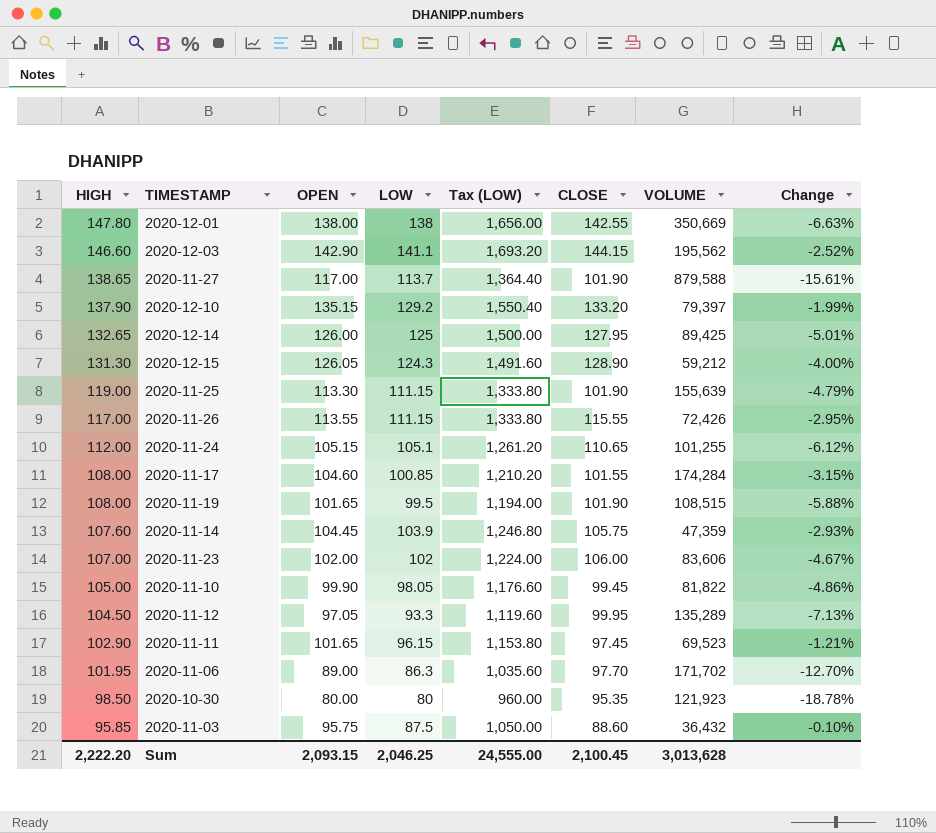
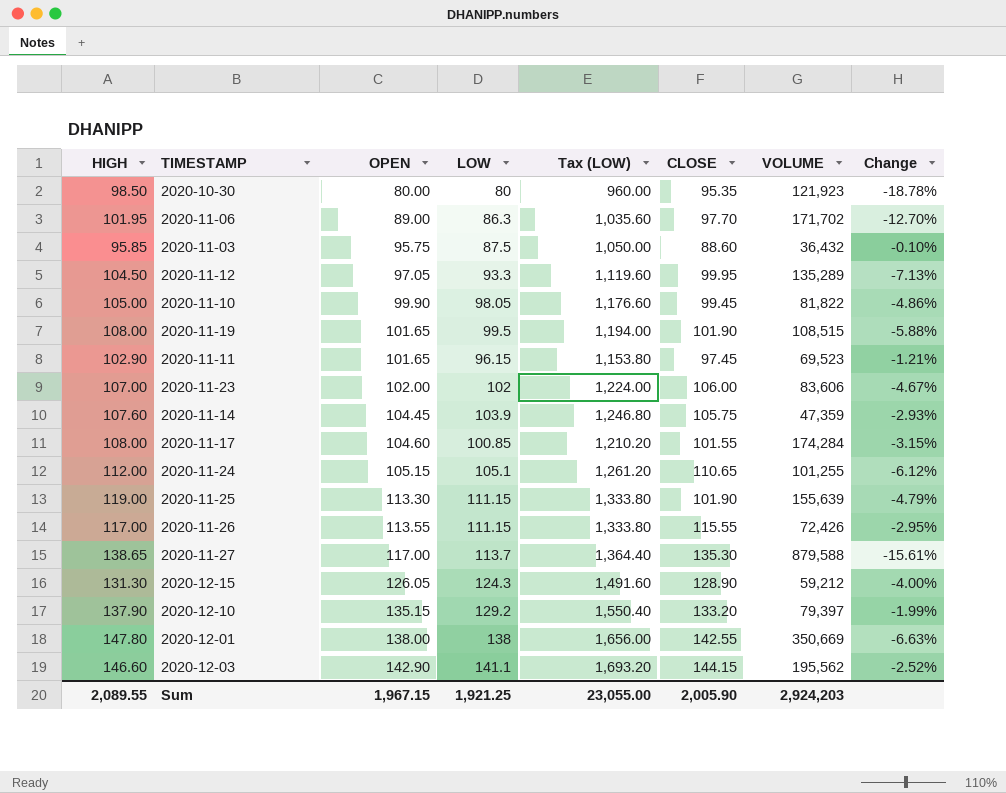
row order: HIGH descending -> OPEN ascending
row 2020-12-14: 132.65 | 126.00 | 125 | 1,500.00 | 127.95 | 89,425 | -5.01% -> none
2020-11-27 | CLOSE: 101.90 -> 135.30
Sum | HIGH: 2,222.20 -> 2,089.55
Sum | OPEN: 2,093.15 -> 1,967.15
Sum | LOW: 2,046.25 -> 1,921.25
Sum | Tax (LOW): 24,555.00 -> 23,055.00
Sum | CLOSE: 2,100.45 -> 2,005.90
Sum | VOLUME: 3,013,628 -> 2,924,203

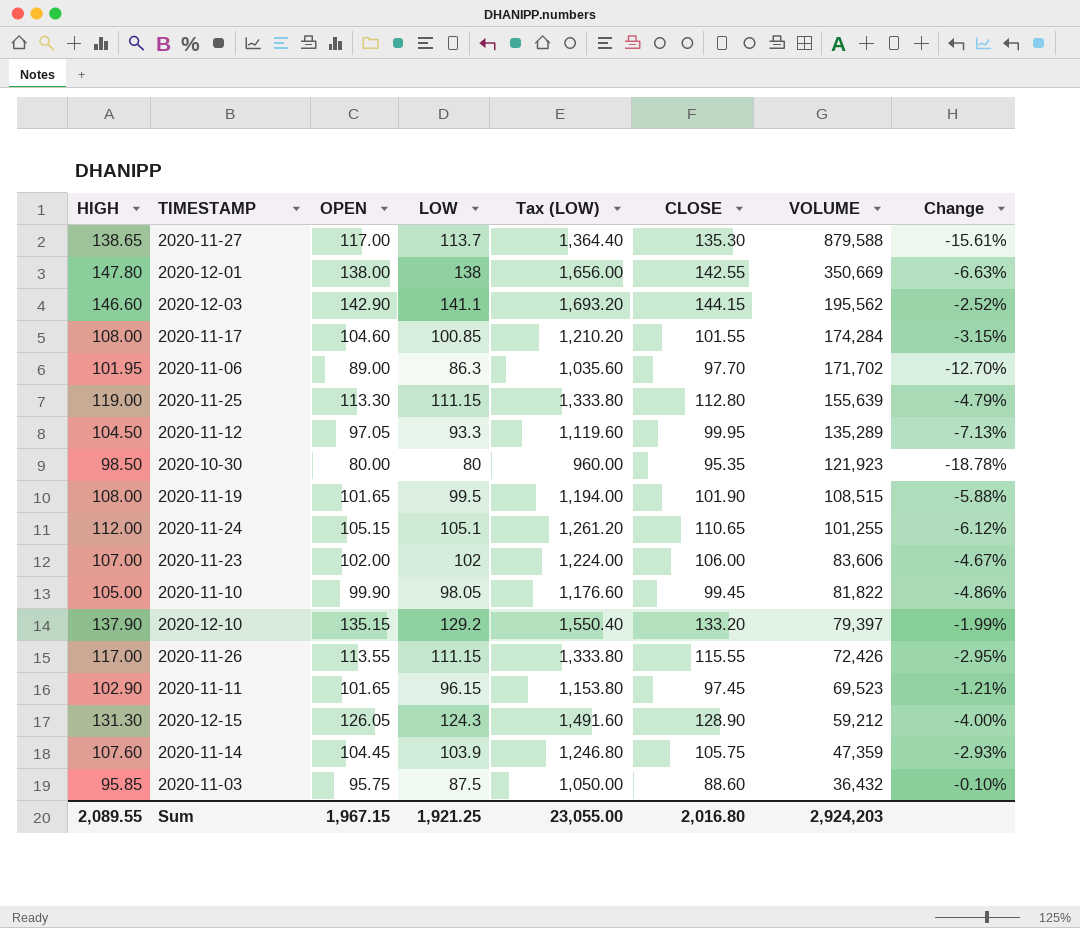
row order: OPEN ascending -> VOLUME descending
2020-11-25 | CLOSE: 101.90 -> 112.80
Sum | CLOSE: 2,005.90 -> 2,016.80

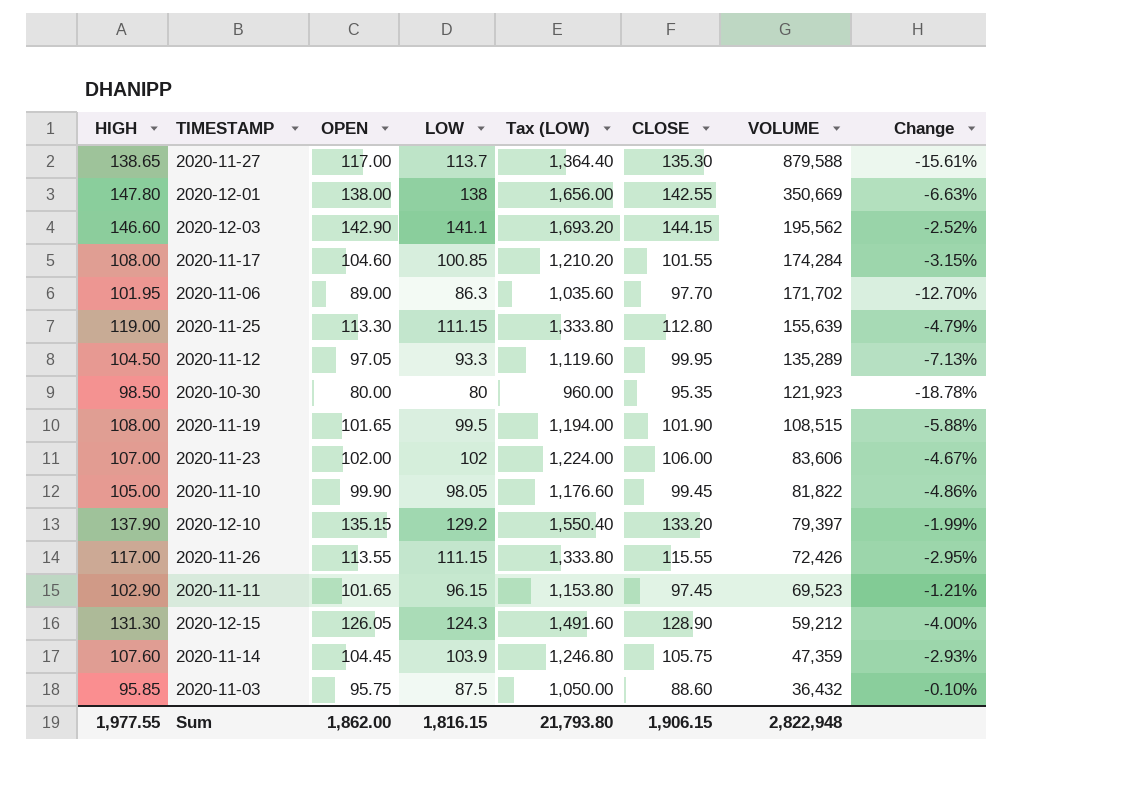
row 2020-11-24: 112.00 | 105.15 | 105.1 | 1,261.20 | 110.65 | 101,255 | -6.12% -> none
Sum | HIGH: 2,089.55 -> 1,977.55
Sum | OPEN: 1,967.15 -> 1,862.00
Sum | LOW: 1,921.25 -> 1,816.15
Sum | Tax (LOW): 23,055.00 -> 21,793.80
Sum | CLOSE: 2,016.80 -> 1,906.15
Sum | VOLUME: 2,924,203 -> 2,822,948

